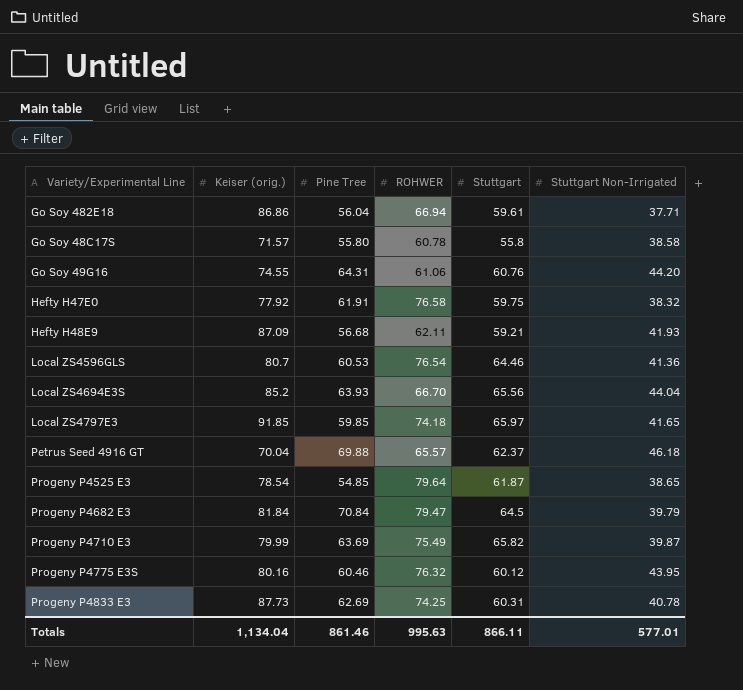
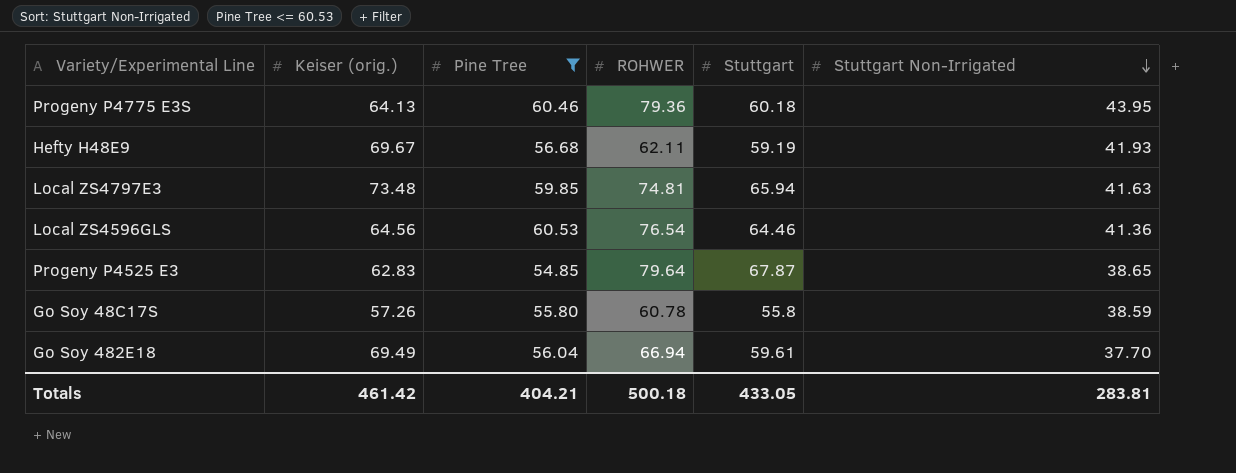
filter: none -> Pine Tree <= 60.53
row order: none -> Stuttgart Non-Irrigated descending
Progeny P4775 E3S | Keiser (orig.): 80.16 -> 64.13
Progeny P4775 E3S | ROHWER: 76.32 -> 79.36
Progeny P4775 E3S | Stuttgart: 60.12 -> 60.18
Hefty H48E9 | Keiser (orig.): 87.09 -> 69.67
Hefty H48E9 | Stuttgart: 59.21 -> 59.19
Local ZS4797E3 | Keiser (orig.): 91.85 -> 73.48
Local ZS4797E3 | ROHWER: 74.18 -> 74.81
Local ZS4797E3 | Stuttgart: 65.97 -> 65.94
Local ZS4797E3 | Stuttgart Non-Irrigated: 41.65 -> 41.63
Local ZS4596GLS | Keiser (orig.): 80.7 -> 64.56
Progeny P4525 E3 | Keiser (orig.): 78.54 -> 62.83
Progeny P4525 E3 | Stuttgart: 61.87 -> 67.87
Go Soy 48C17S | Keiser (orig.): 71.57 -> 57.26
Go Soy 48C17S | Stuttgart Non-Irrigated: 38.58 -> 38.59
Go Soy 482E18 | Keiser (orig.): 86.86 -> 69.49
Go Soy 482E18 | Stuttgart Non-Irrigated: 37.71 -> 37.70
Totals | Keiser (orig.): 1,134.04 -> 461.42
Totals | Pine Tree: 861.46 -> 404.21
Totals | ROHWER: 995.63 -> 500.18
Totals | Stuttgart: 866.11 -> 433.05
Totals | Stuttgart Non-Irrigated: 577.01 -> 283.81

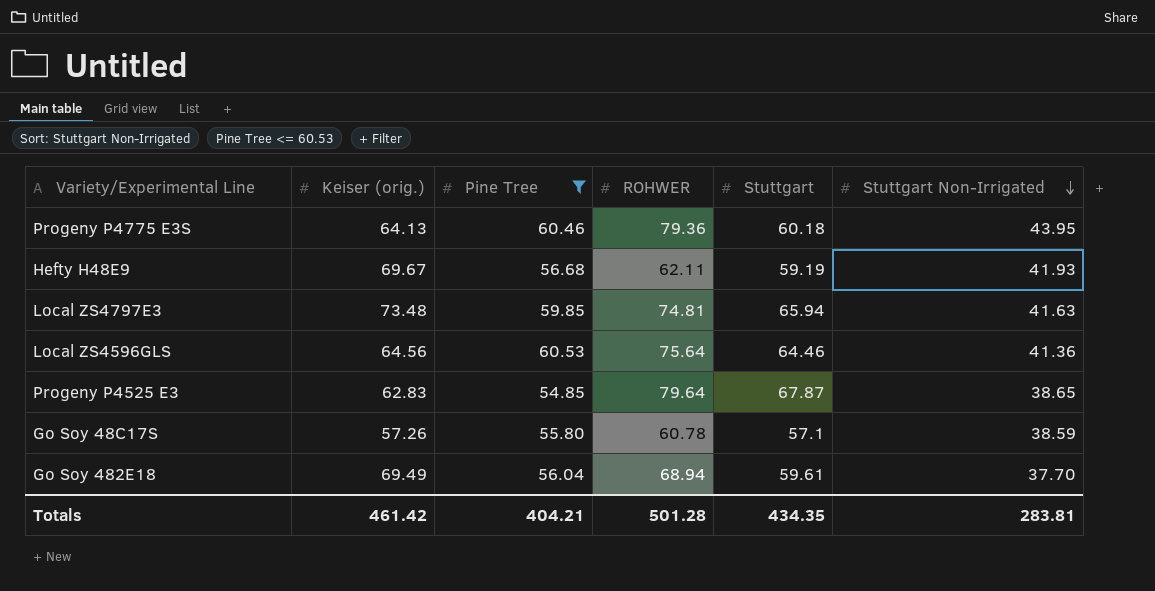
Local ZS4596GLS | ROHWER: 76.54 -> 75.64
Go Soy 48C17S | Stuttgart: 55.8 -> 57.1
Go Soy 482E18 | ROHWER: 66.94 -> 68.94
Totals | ROHWER: 500.18 -> 501.28
Totals | Stuttgart: 433.05 -> 434.35

